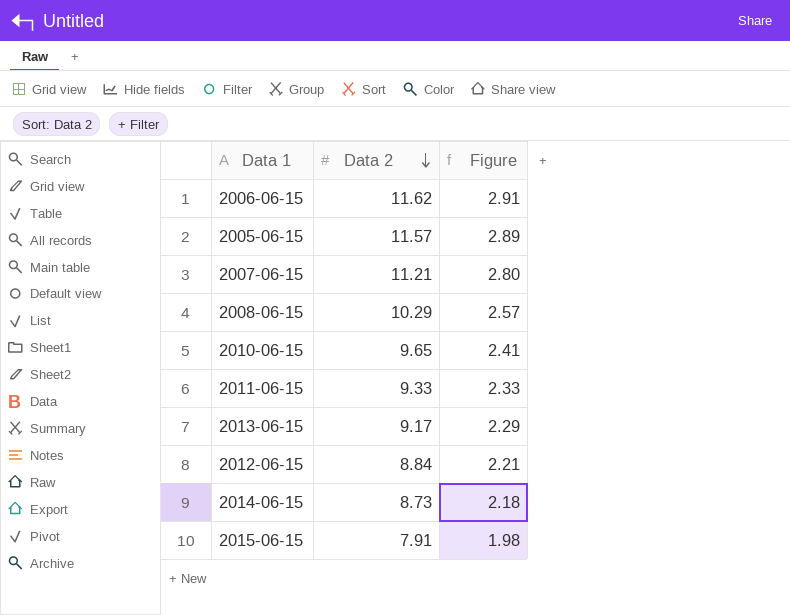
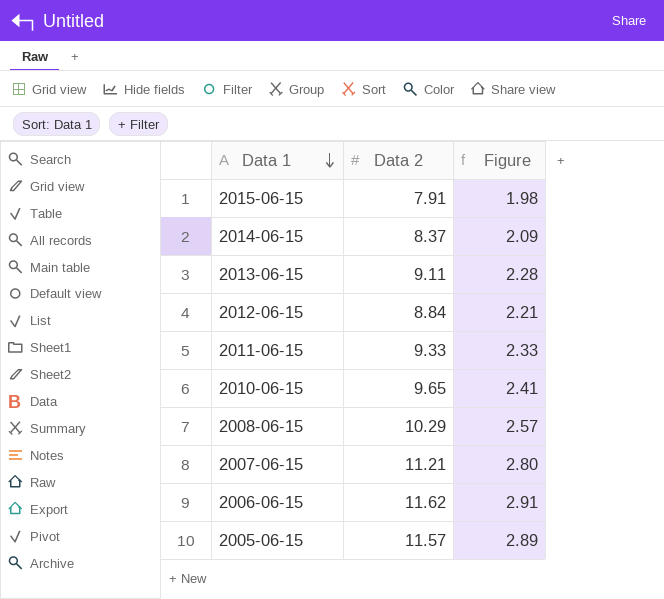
row order: Data 2 descending -> Data 1 descending
2014-06-15 | Data 2: 8.73 -> 8.37
2014-06-15 | Figure: 2.18 -> 2.09
2013-06-15 | Data 2: 9.17 -> 9.11
2013-06-15 | Figure: 2.29 -> 2.28

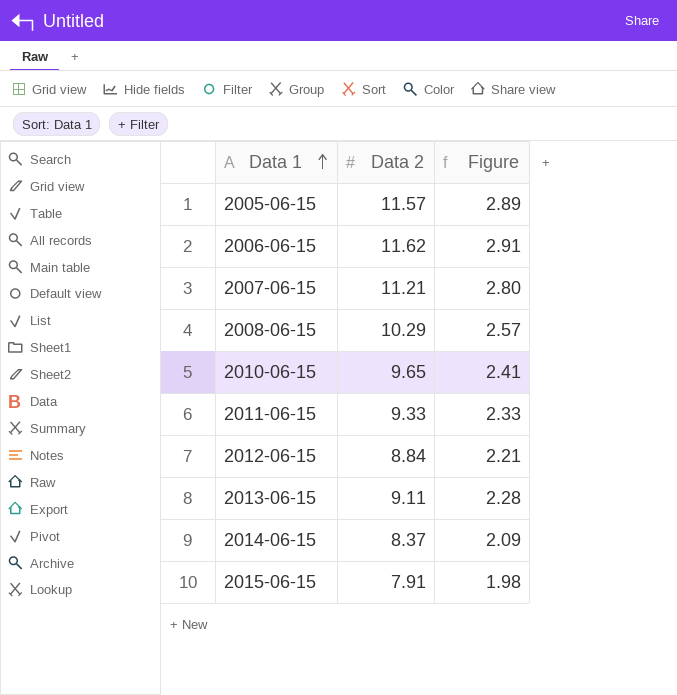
row order: Data 1 descending -> Data 1 ascending

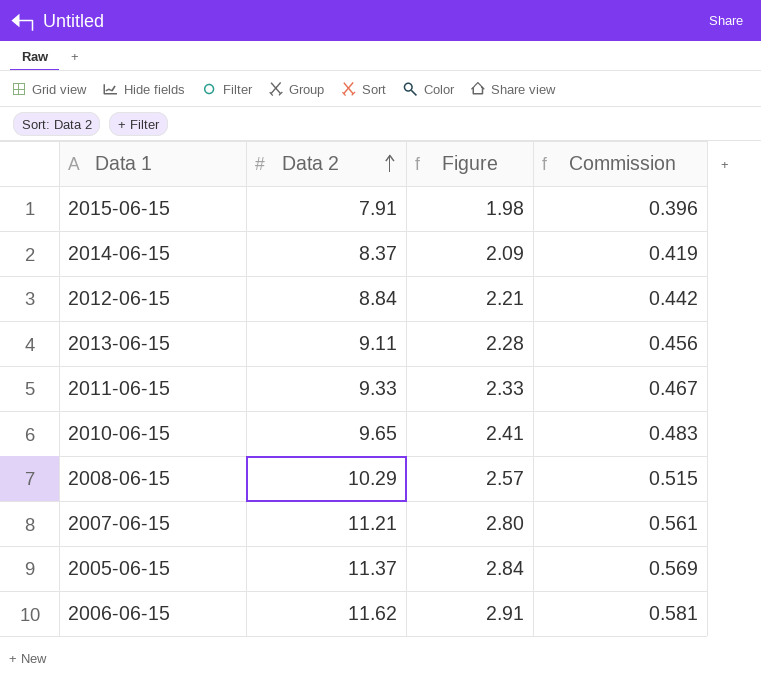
row order: Data 1 ascending -> Data 2 ascending
column Commission | formula: none -> [Data 2] * 0.05
2005-06-15 | Data 2: 11.57 -> 11.37
2005-06-15 | Figure: 2.89 -> 2.84

